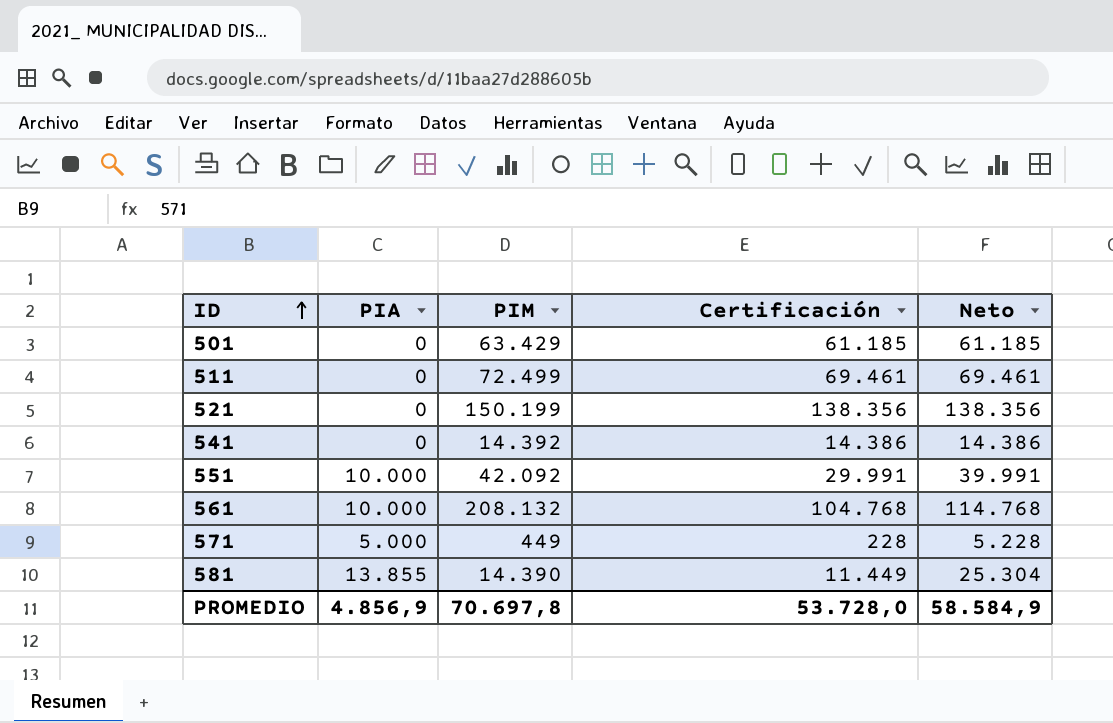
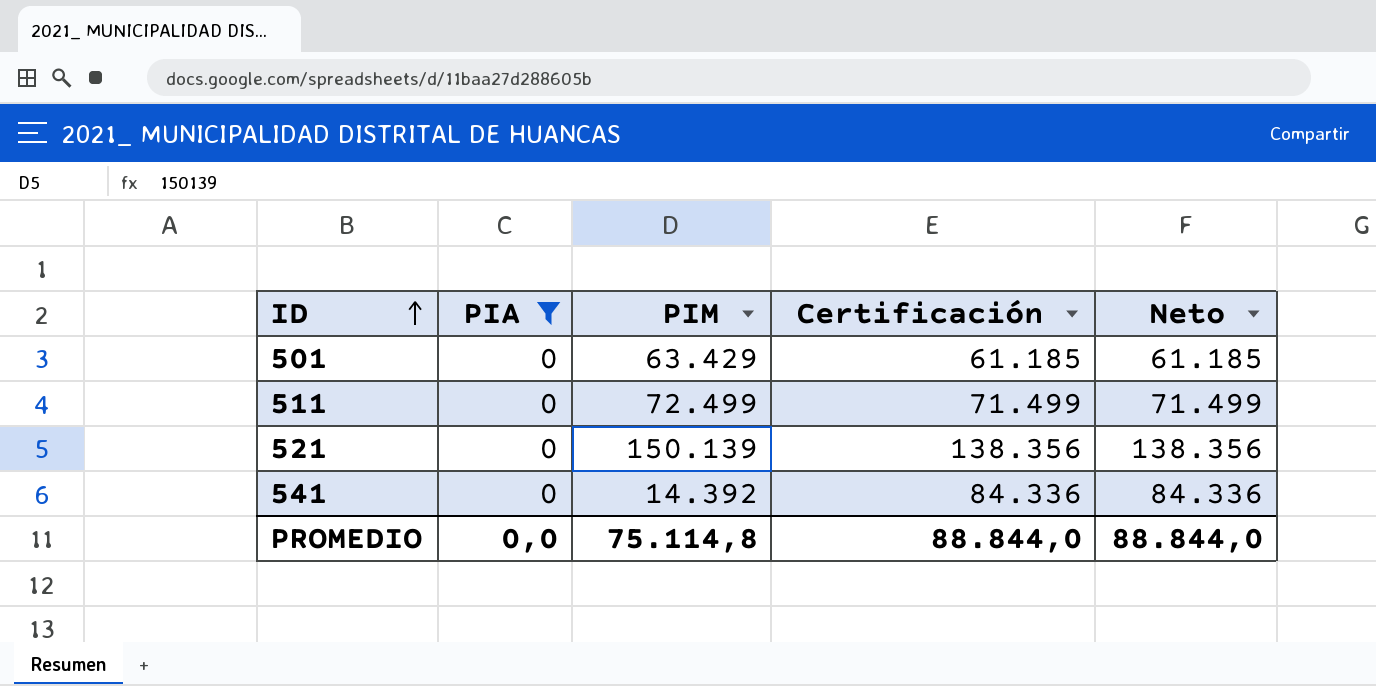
filter: none -> PIA = 0
511 | Certificación: 69.461 -> 71.499
511 | Neto: 69.461 -> 71.499
521 | PIM: 150.199 -> 150.139
541 | Certificación: 14.386 -> 84.336
541 | Neto: 14.386 -> 84.336
PROMEDIO | PIA: 4.856,9 -> 0,0
PROMEDIO | PIM: 70.697,8 -> 75.114,8
PROMEDIO | Certificación: 53.728,0 -> 88.844,0
PROMEDIO | Neto: 58.584,9 -> 88.844,0

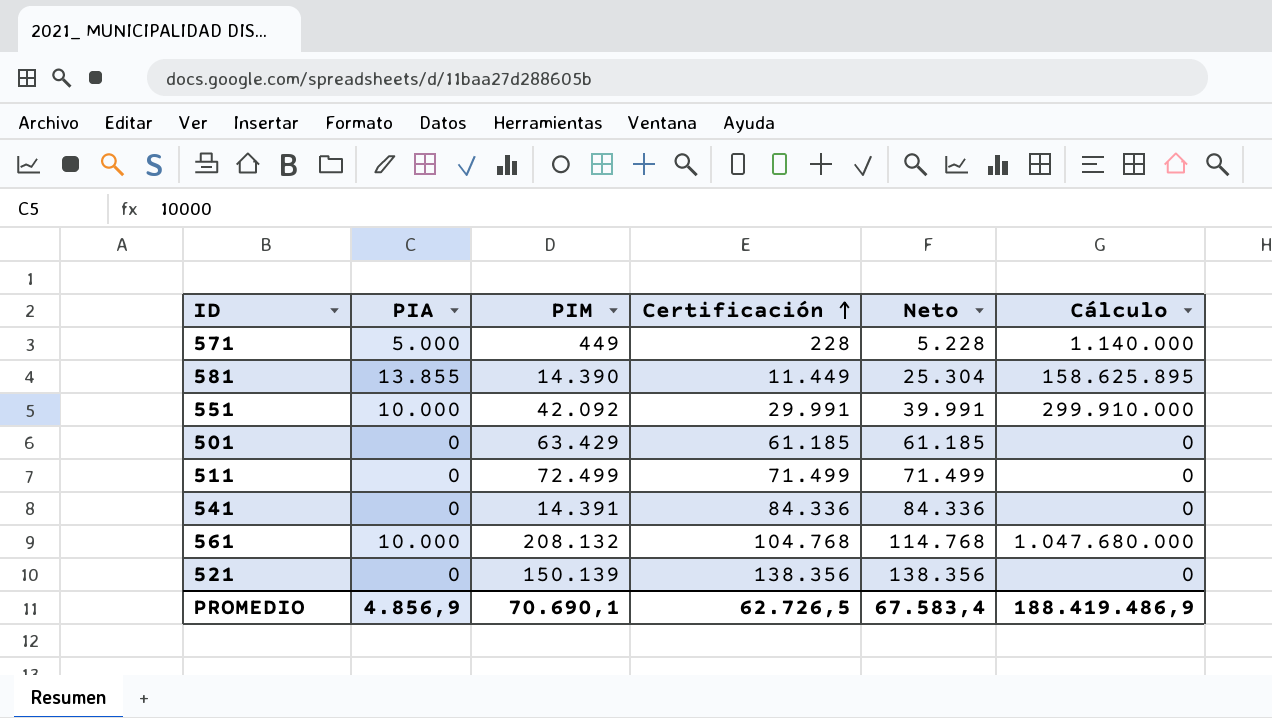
filter: PIA = 0 -> none
row order: ID ascending -> Certificación ascending
column Cálculo | formula: none -> [PIA] * [Certificación]
541 | PIM: 14.392 -> 14.391
PROMEDIO | PIA: 0,0 -> 4.856,9
PROMEDIO | PIM: 75.114,8 -> 70.690,1
PROMEDIO | Certificación: 88.844,0 -> 62.726,5
PROMEDIO | Neto: 88.844,0 -> 67.583,4

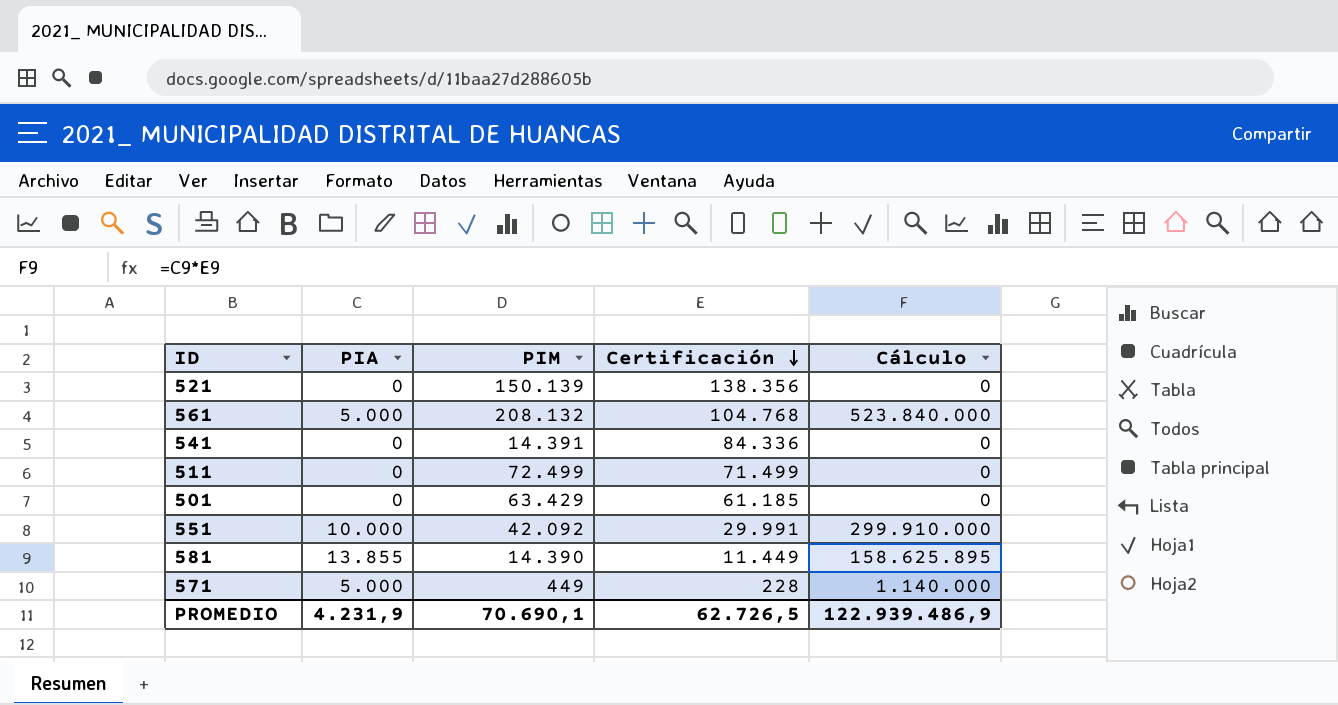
row order: Certificación ascending -> Certificación descending
column Neto | formula: [PIA] + [Certificación] -> none
561 | PIA: 10.000 -> 5.000
561 | Cálculo: 1.047.680.000 -> 523.840.000
PROMEDIO | PIA: 4.856,9 -> 4.231,9
PROMEDIO | Cálculo: 188.419.486,9 -> 122.939.486,9

